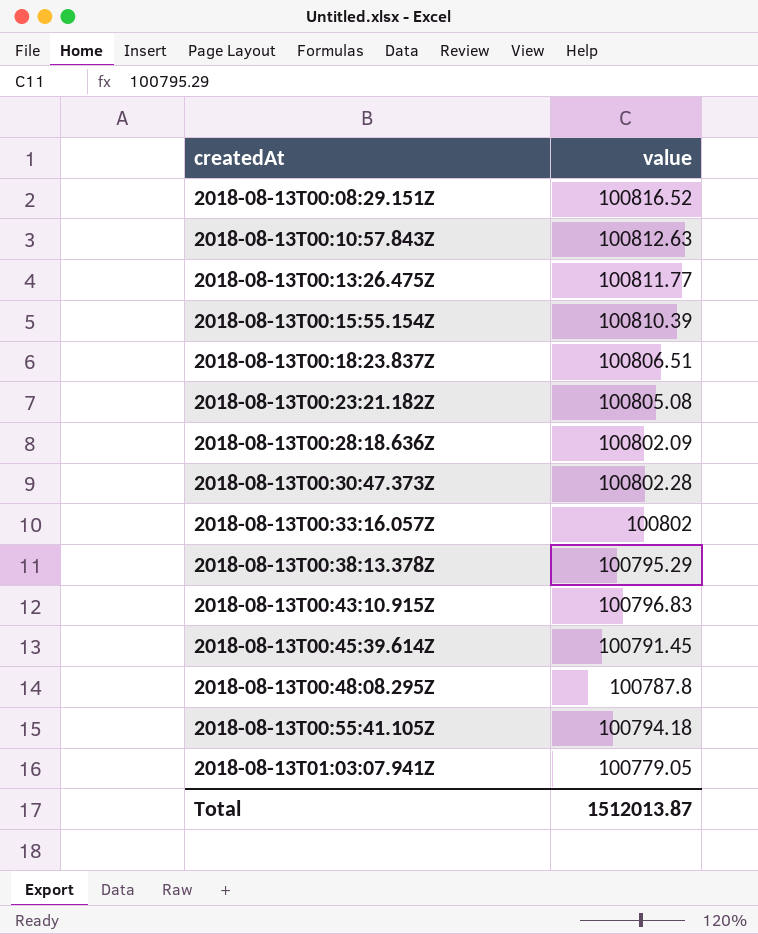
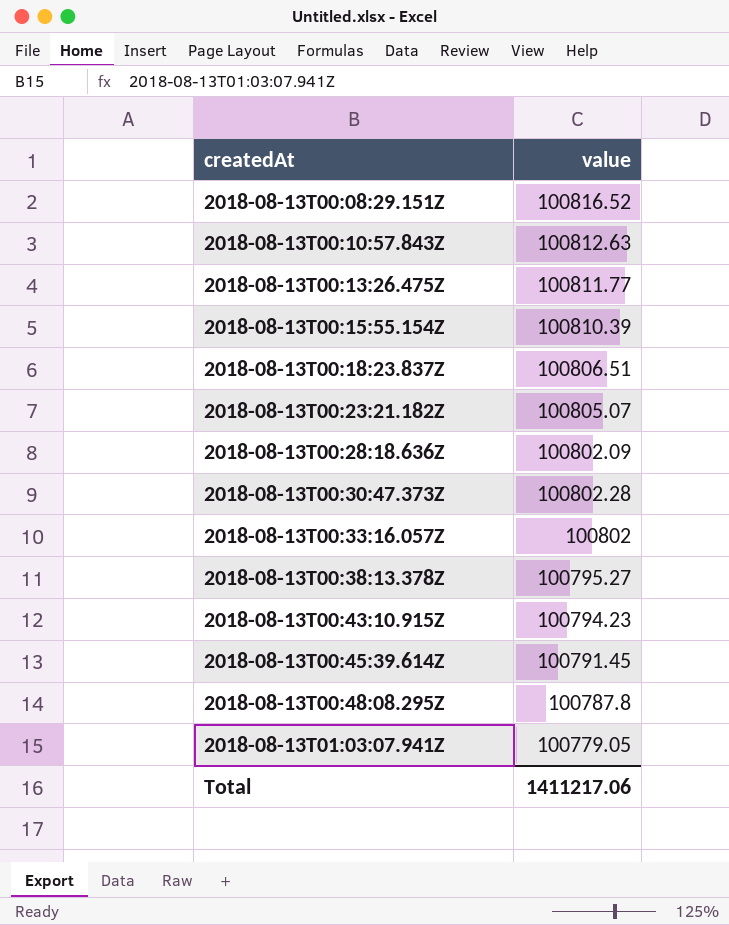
row 2018-08-13T00:55:41.105Z: 100794.18 -> none
2018-08-13T00:23:21.182Z | value: 100805.08 -> 100805.07
2018-08-13T00:38:13.378Z | value: 100795.29 -> 100795.27
2018-08-13T00:43:10.915Z | value: 100796.83 -> 100794.23
Total | value: 1512013.87 -> 1411217.06

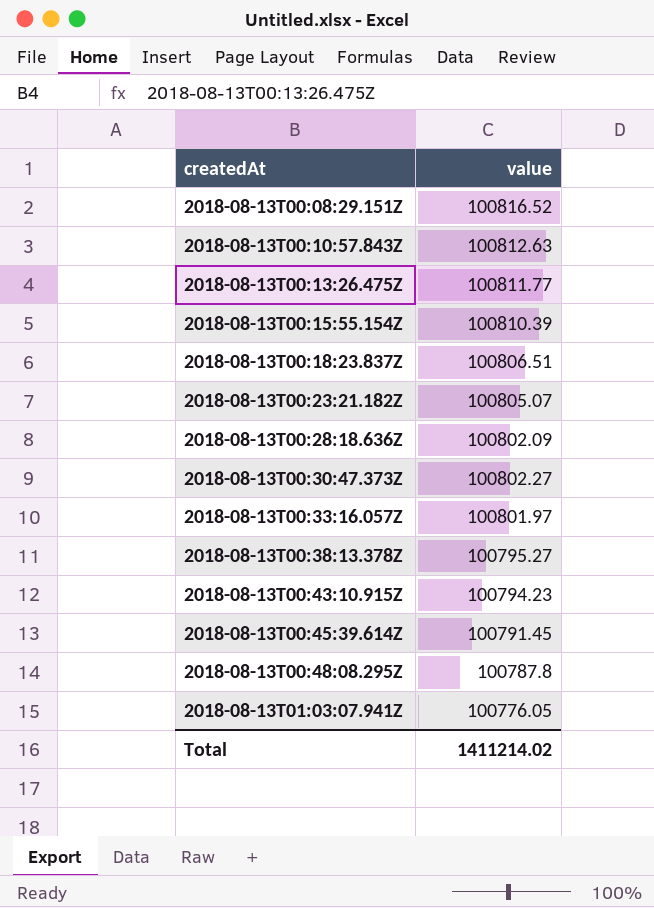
2018-08-13T00:30:47.373Z | value: 100802.28 -> 100802.27
2018-08-13T00:33:16.057Z | value: 100802 -> 100801.97
2018-08-13T01:03:07.941Z | value: 100779.05 -> 100776.05
Total | value: 1411217.06 -> 1411214.02

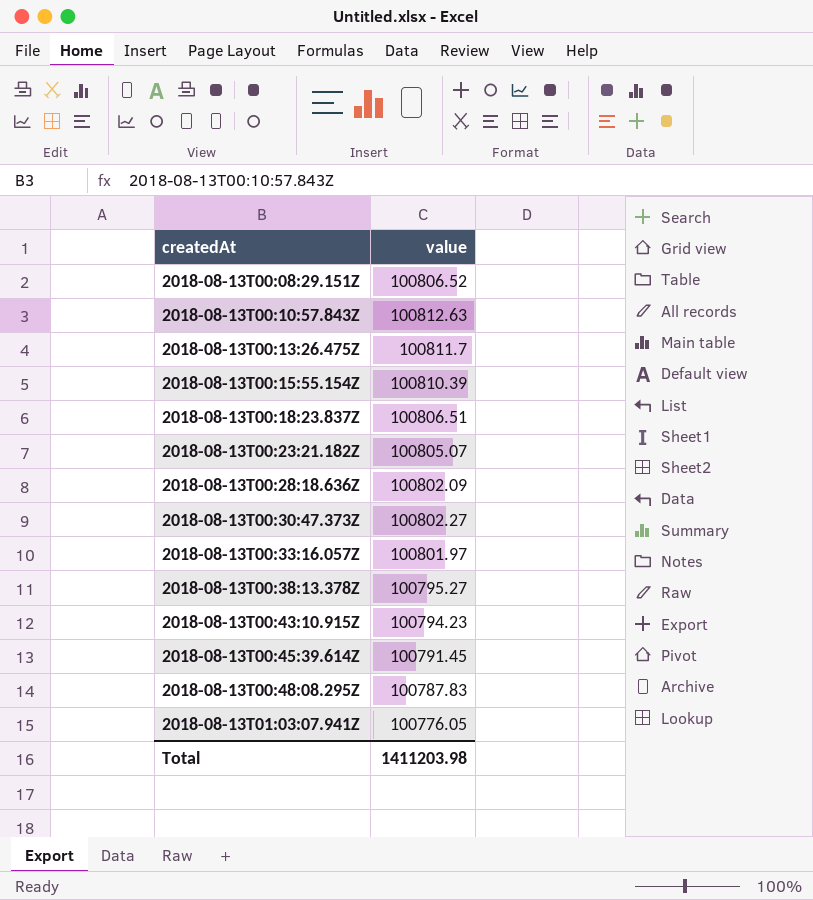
2018-08-13T00:08:29.151Z | value: 100816.52 -> 100806.52
2018-08-13T00:13:26.475Z | value: 100811.77 -> 100811.7
2018-08-13T00:48:08.295Z | value: 100787.8 -> 100787.83
Total | value: 1411214.02 -> 1411203.98

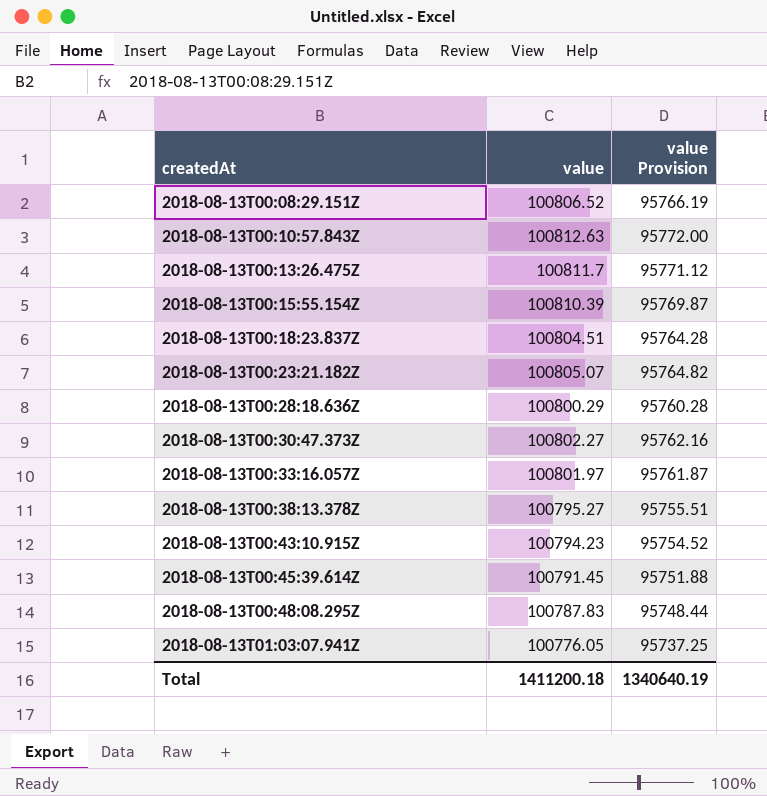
column value Provision | formula: none -> [value] * 0.95
2018-08-13T00:18:23.837Z | value: 100806.51 -> 100804.51
2018-08-13T00:28:18.636Z | value: 100802.09 -> 100800.29
Total | value: 1411203.98 -> 1411200.18

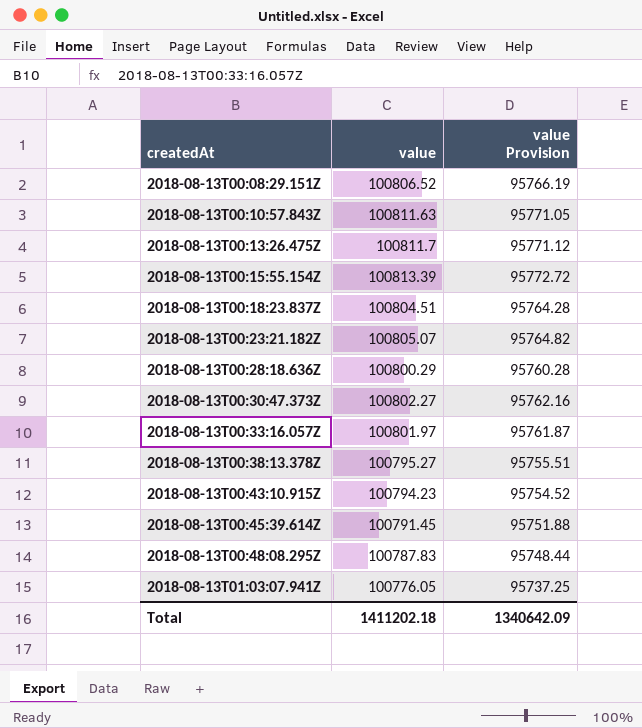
2018-08-13T00:10:57.843Z | value: 100812.63 -> 100811.63
2018-08-13T00:10:57.843Z | value Provision: 95772.00 -> 95771.05
2018-08-13T00:15:55.154Z | value: 100810.39 -> 100813.39
2018-08-13T00:15:55.154Z | value Provision: 95769.87 -> 95772.72
Total | value: 1411200.18 -> 1411202.18
Total | value Provision: 1340640.19 -> 1340642.09

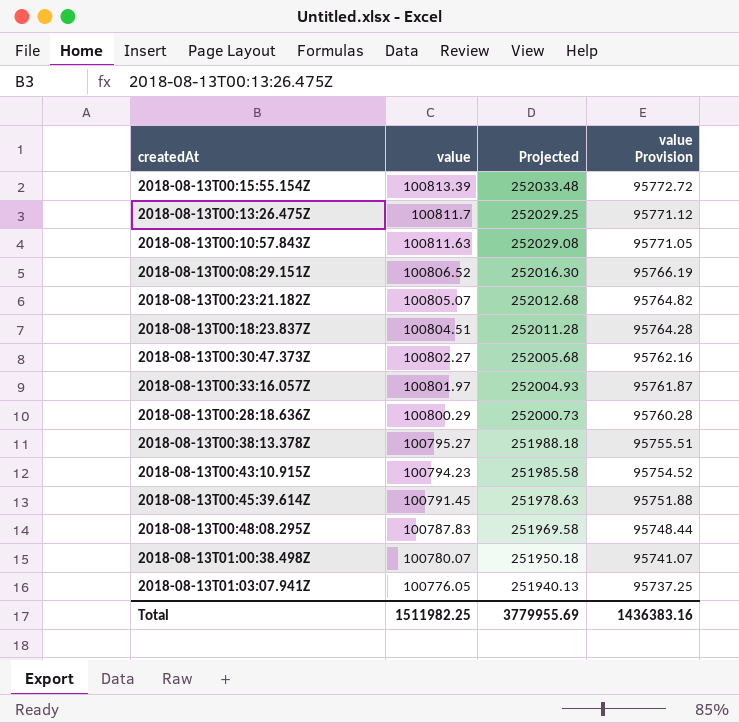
row order: createdAt ascending -> value descending
column Projected | formula: none -> [value] * 2.5
row 2018-08-13T01:00:38.498Z: none -> 100780.07 | 251950.18 | 95741.07
Total | value: 1411202.18 -> 1511982.25
Total | value Provision: 1340642.09 -> 1436383.16

